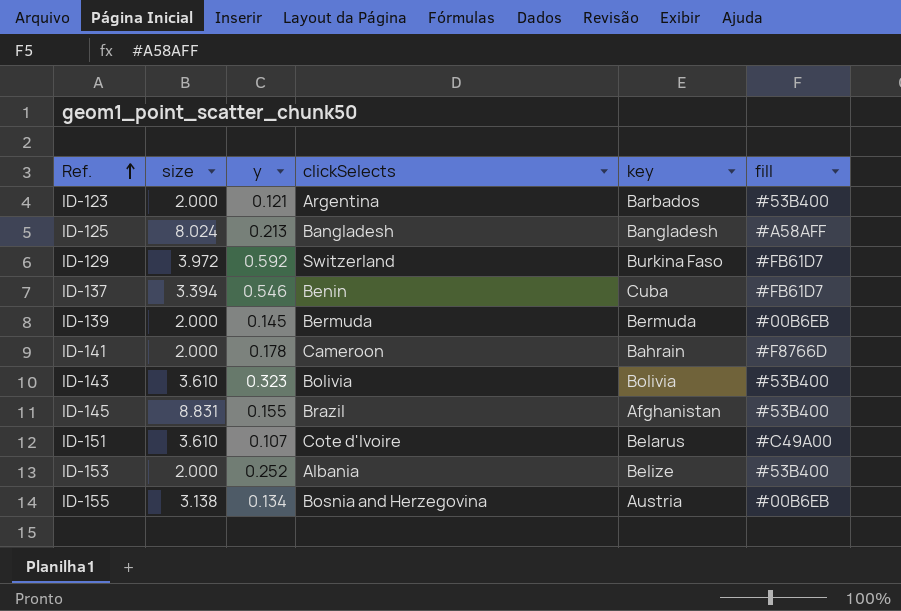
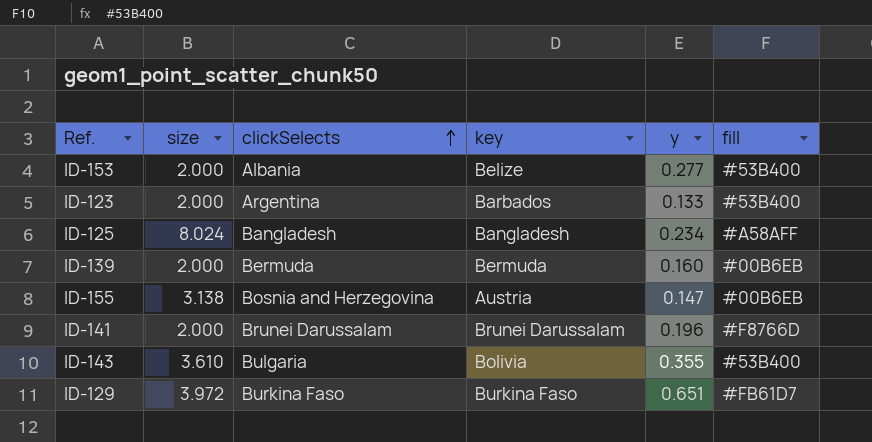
row order: Ref. ascending -> clickSelects ascending
column y | position: 3 -> 5
row ID-137: 3.394 | 0.546 | Benin | Cuba | #FB61D7 -> none
row ID-145: 8.831 | 0.155 | Brazil | Afghanistan | #53B400 -> none
row ID-151: 3.610 | 0.107 | Cote d'Ivoire | Belarus | #C49A00 -> none
ID-153 | y: 0.252 -> 0.277
ID-123 | y: 0.121 -> 0.133
ID-125 | y: 0.213 -> 0.234
ID-139 | y: 0.145 -> 0.160
ID-155 | y: 0.134 -> 0.147
ID-141 | clickSelects: Cameroon -> Brunei Darussalam
ID-141 | key: Bahrain -> Brunei Darussalam
ID-141 | y: 0.178 -> 0.196
ID-143 | clickSelects: Bolivia -> Bulgaria
ID-143 | y: 0.323 -> 0.355
ID-129 | clickSelects: Switzerland -> Burkina Faso
ID-129 | y: 0.592 -> 0.651

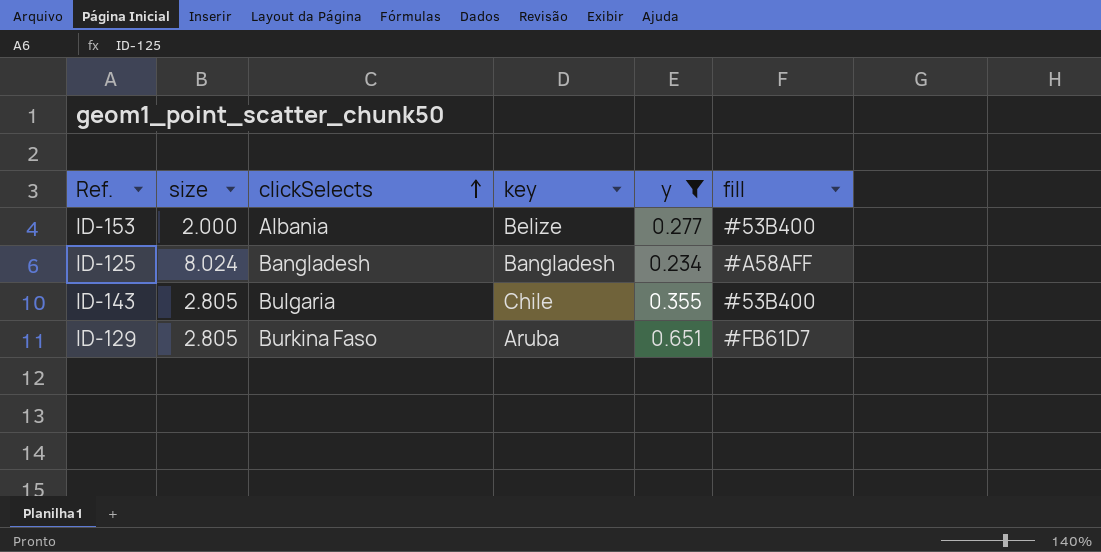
filter: none -> y >= 0.234
ID-143 | size: 3.610 -> 2.805
ID-143 | key: Bolivia -> Chile
ID-129 | size: 3.972 -> 2.805
ID-129 | key: Burkina Faso -> Aruba

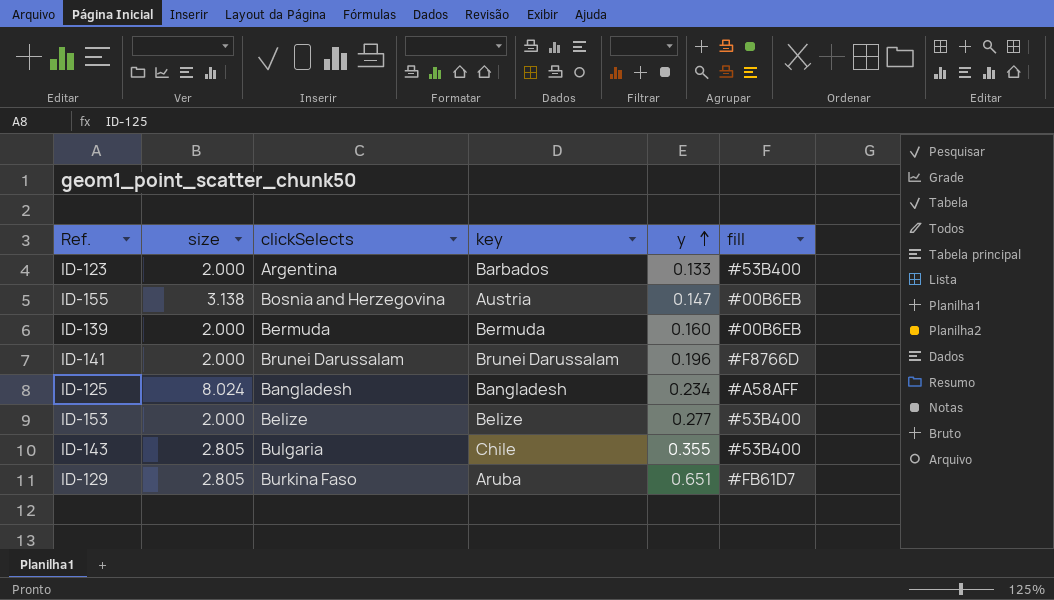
filter: y >= 0.234 -> none
row order: clickSelects ascending -> y ascending
ID-153 | clickSelects: Albania -> Belize

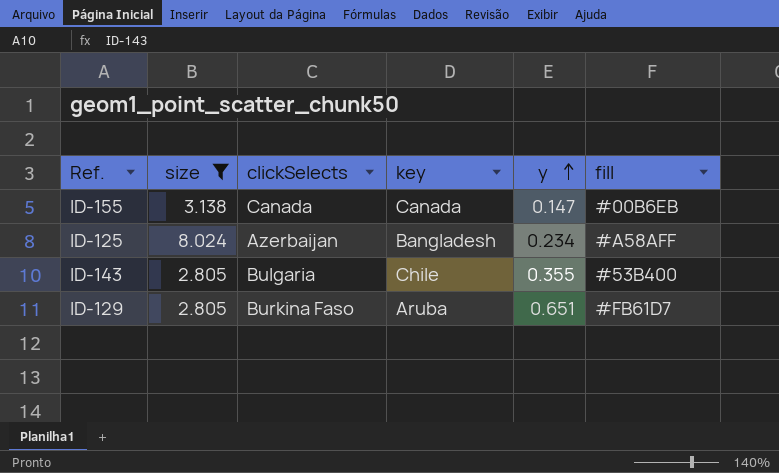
filter: none -> size != 2.000
ID-155 | clickSelects: Bosnia and Herzegovina -> Canada
ID-155 | key: Austria -> Canada
ID-125 | clickSelects: Bangladesh -> Azerbaijan

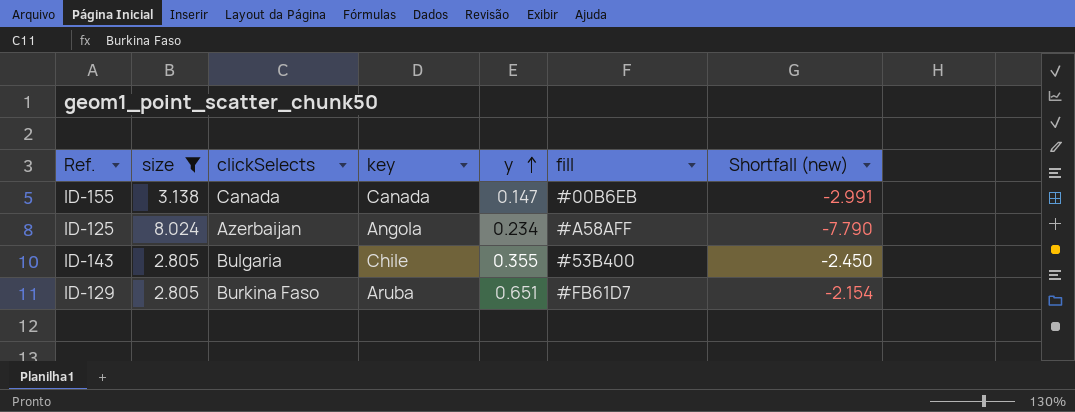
column Shortfall (new) | formula: none -> [y] - [size]
ID-125 | key: Bangladesh -> Angola

